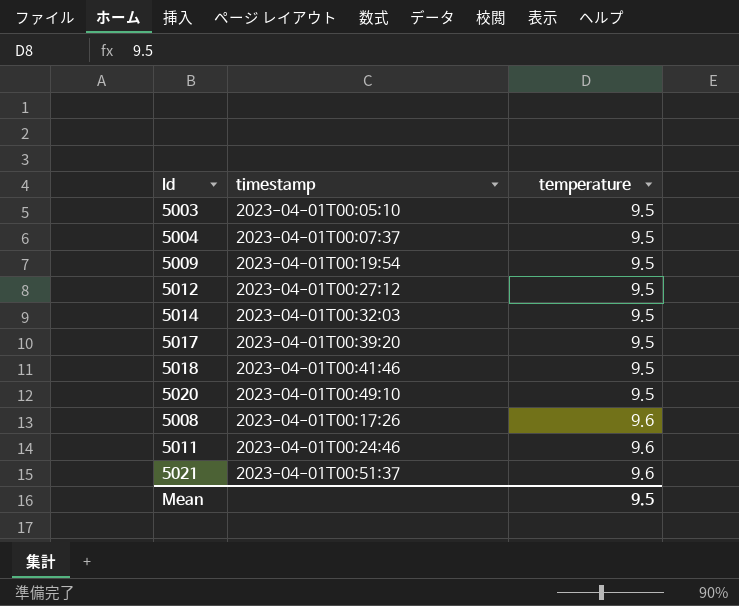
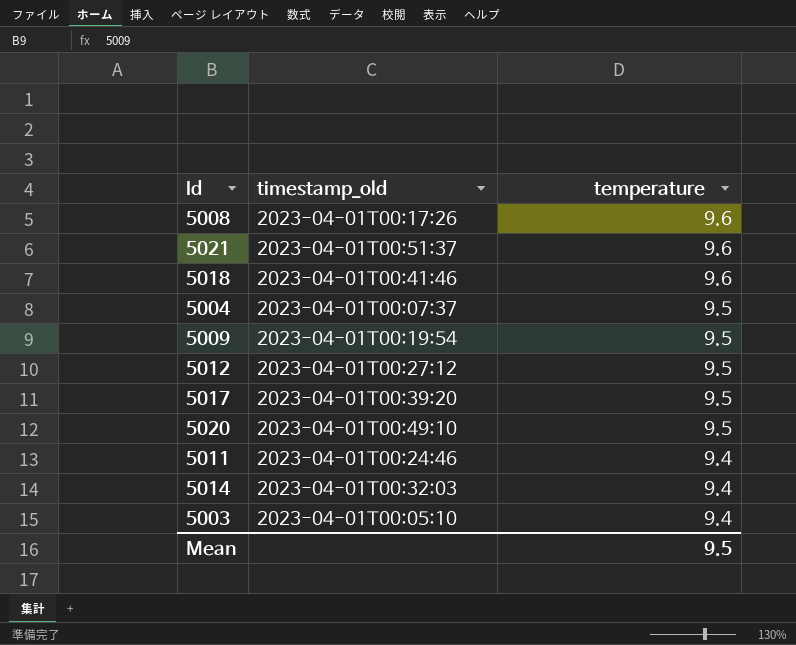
row order: temperature ascending -> temperature descending
column name: timestamp -> timestamp_old
5018 | temperature: 9.5 -> 9.6
5011 | temperature: 9.6 -> 9.4
5014 | temperature: 9.5 -> 9.4
5003 | temperature: 9.5 -> 9.4

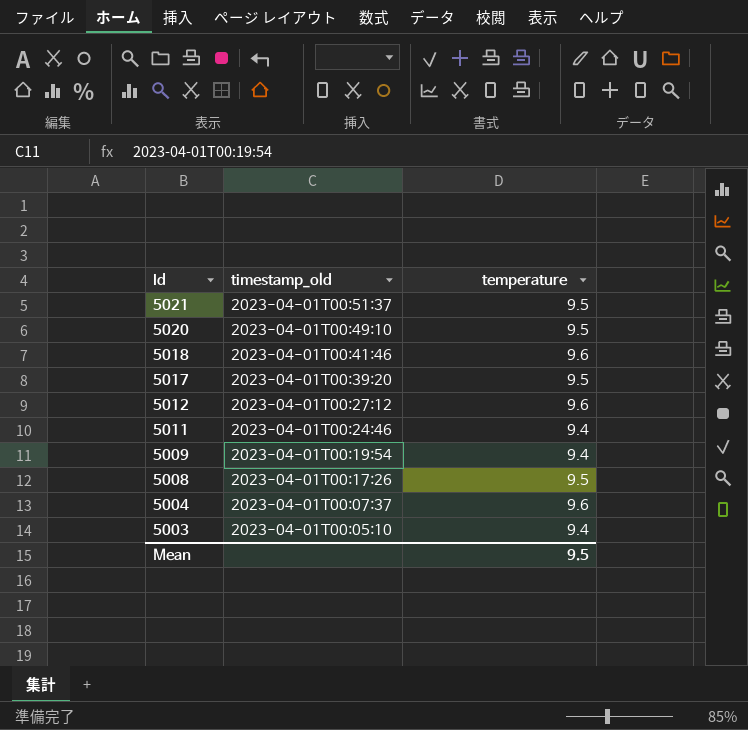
row order: temperature descending -> Id descending
row 5014: 2023-04-01T00:32:03 | 9.4 -> none
5021 | temperature: 9.6 -> 9.5
5012 | temperature: 9.5 -> 9.6
5009 | temperature: 9.5 -> 9.4
5008 | temperature: 9.6 -> 9.5
5004 | temperature: 9.5 -> 9.6

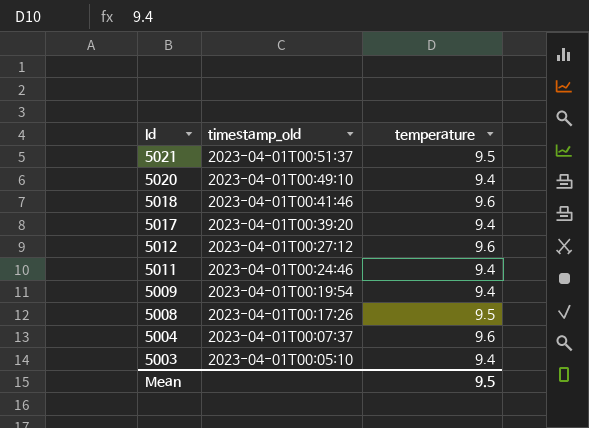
5020 | temperature: 9.5 -> 9.4
5017 | temperature: 9.5 -> 9.4

